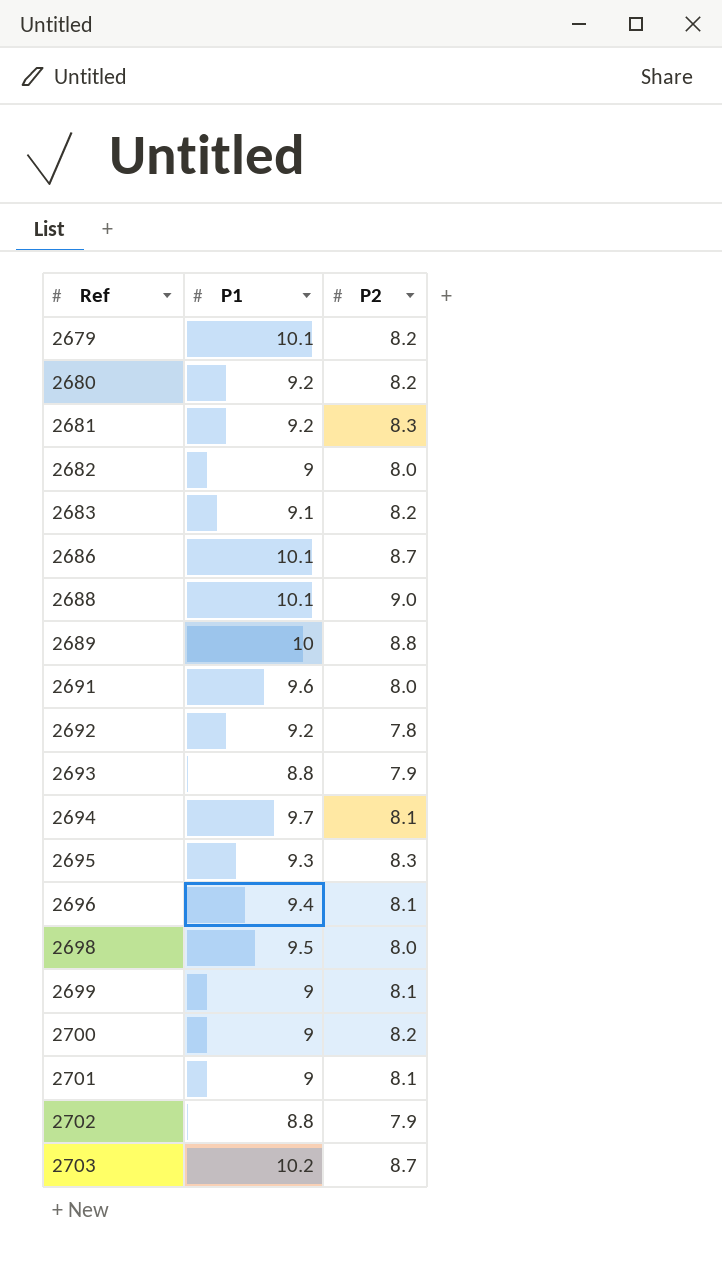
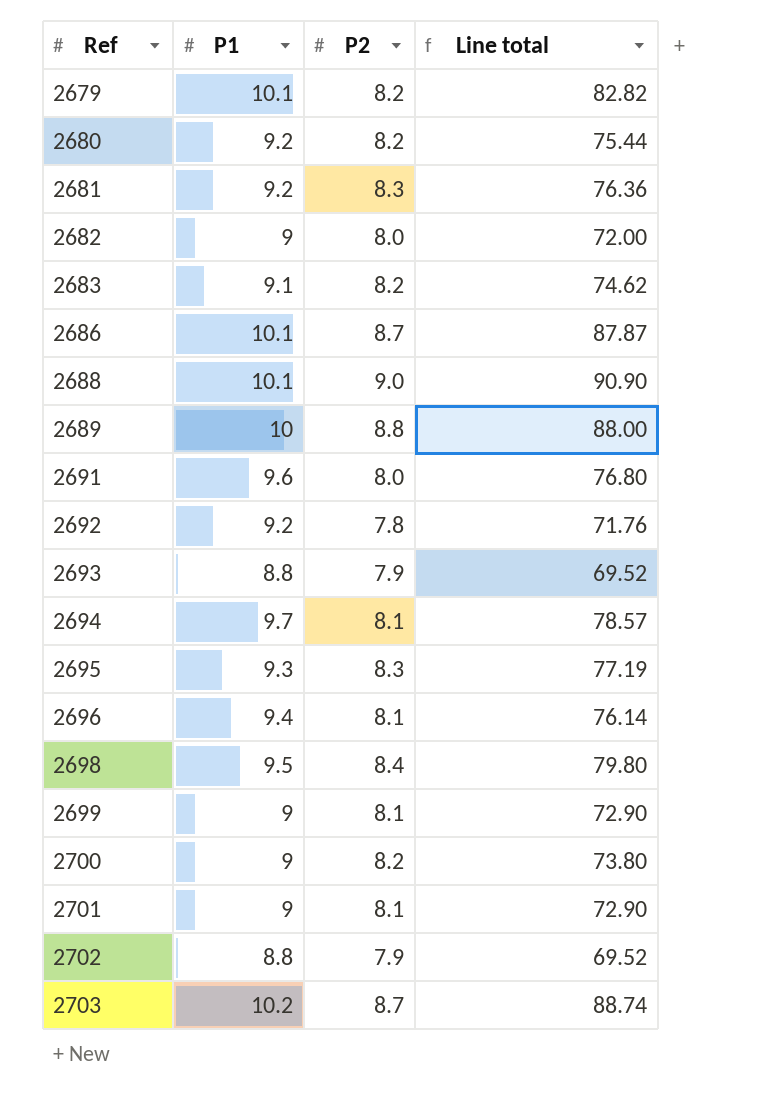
column Line total | formula: none -> [P1] * [P2]
2698 | P2: 8.0 -> 8.4

